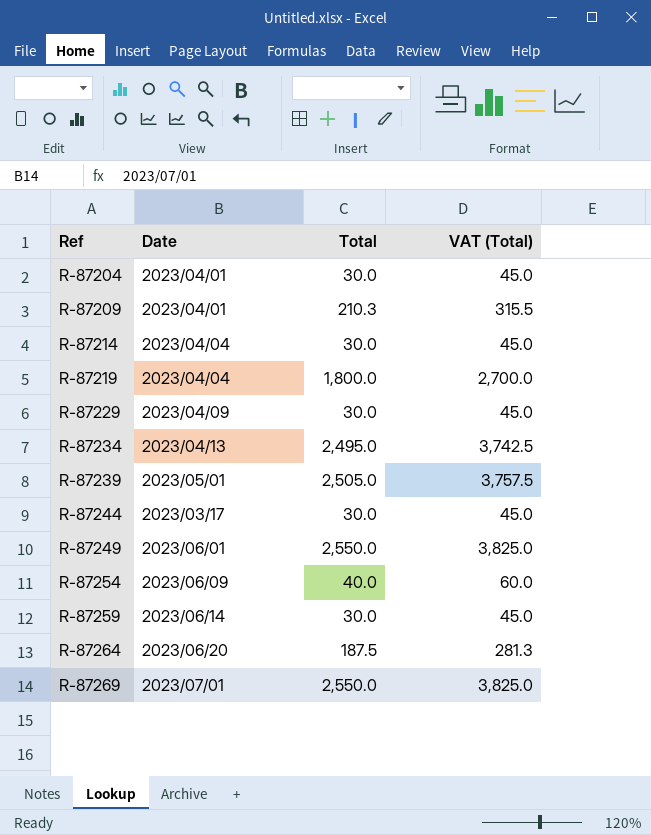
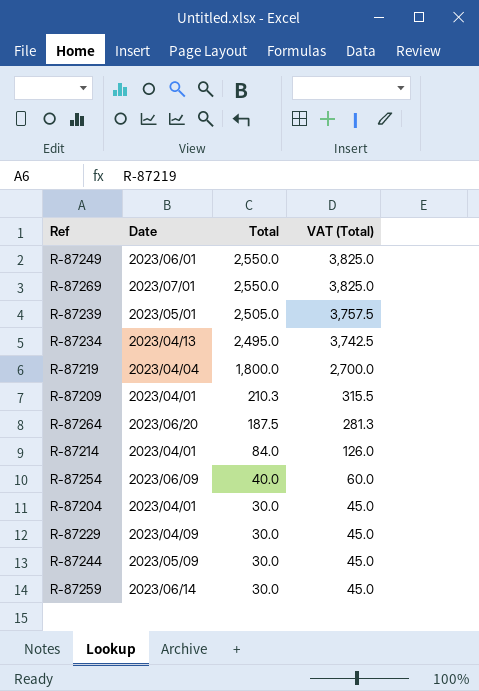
row order: Ref ascending -> Total descending
R-87214 | Date: 2023/04/04 -> 2023/04/01
R-87214 | Total: 30.0 -> 84.0
R-87214 | VAT (Total): 45.0 -> 126.0
R-87244 | Date: 2023/03/17 -> 2023/05/09

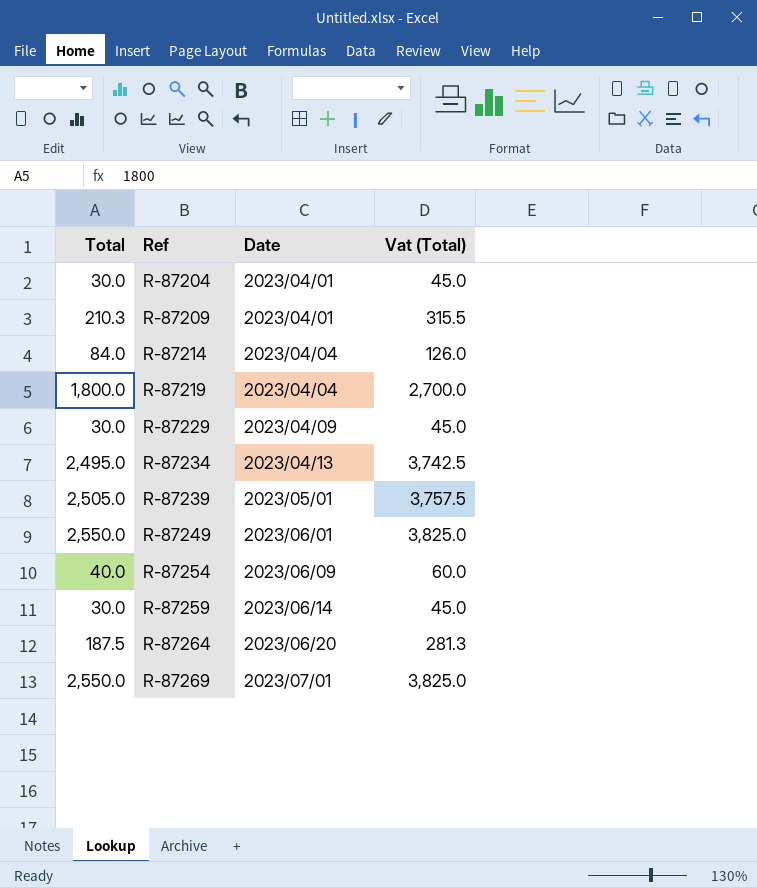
row order: Total descending -> Ref ascending
column Total | position: 3 -> 1
column name: VAT (Total) -> Vat (Total)
row R-87244: 2023/05/09 | 30.0 | 45.0 -> none
R-87214 | Date: 2023/04/01 -> 2023/04/04

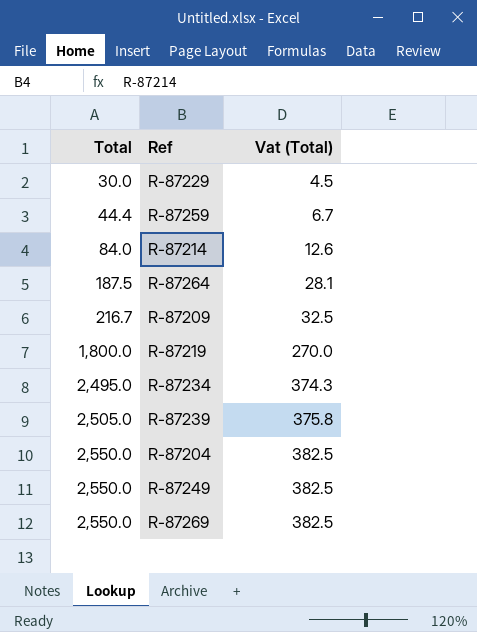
row order: Ref ascending -> Total ascending
column Date | position: 3 -> none
column Vat (Total) | formula: [Total] * 1.5 -> [Total] * 0.15
row R-87254: 40.0 | 2023/06/09 | 60.0 -> none
R-87259 | Total: 30.0 -> 44.4
R-87209 | Total: 210.3 -> 216.7
R-87204 | Total: 30.0 -> 2,550.0

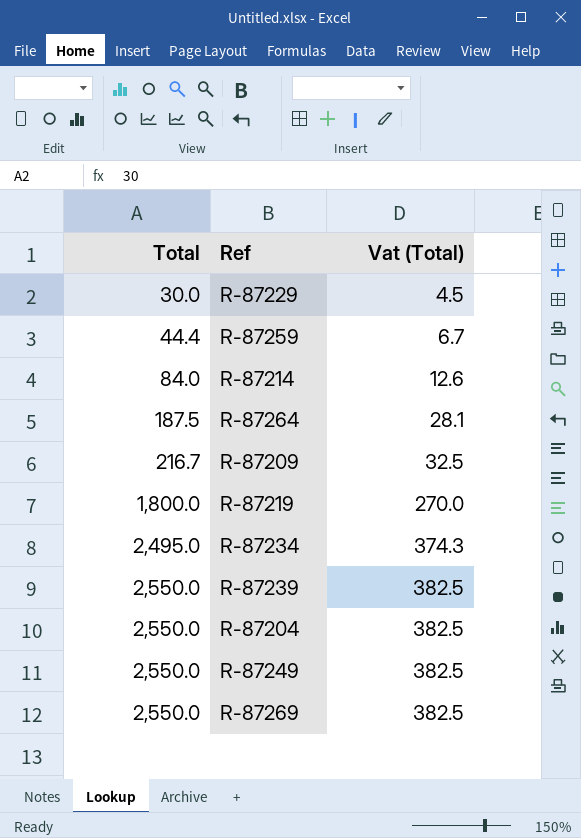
R-87239 | Total: 2,505.0 -> 2,550.0
R-87239 | Vat (Total): 375.8 -> 382.5

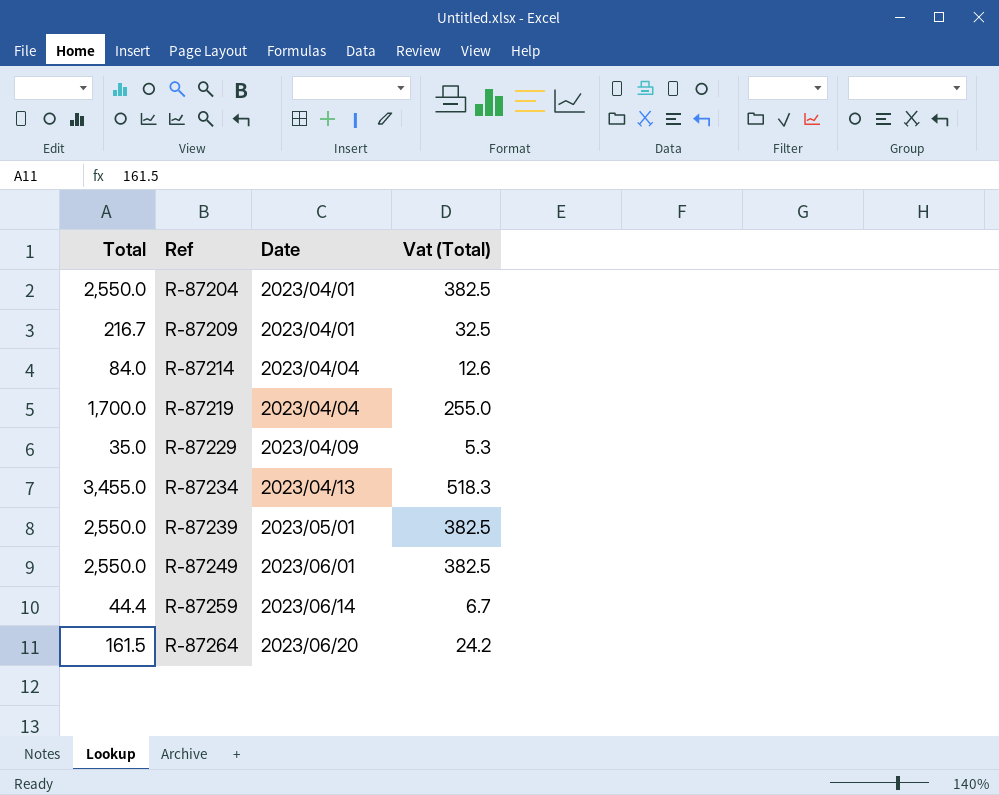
row order: Total ascending -> Ref ascending
column Date | position: none -> 3
row R-87269: 2,550.0 | 382.5 -> none
R-87219 | Total: 1,800.0 -> 1,700.0
R-87219 | Vat (Total): 270.0 -> 255.0
R-87229 | Total: 30.0 -> 35.0
R-87229 | Vat (Total): 4.5 -> 5.3
R-87234 | Total: 2,495.0 -> 3,455.0
R-87234 | Vat (Total): 374.3 -> 518.3
R-87264 | Total: 187.5 -> 161.5
R-87264 | Vat (Total): 28.1 -> 24.2

